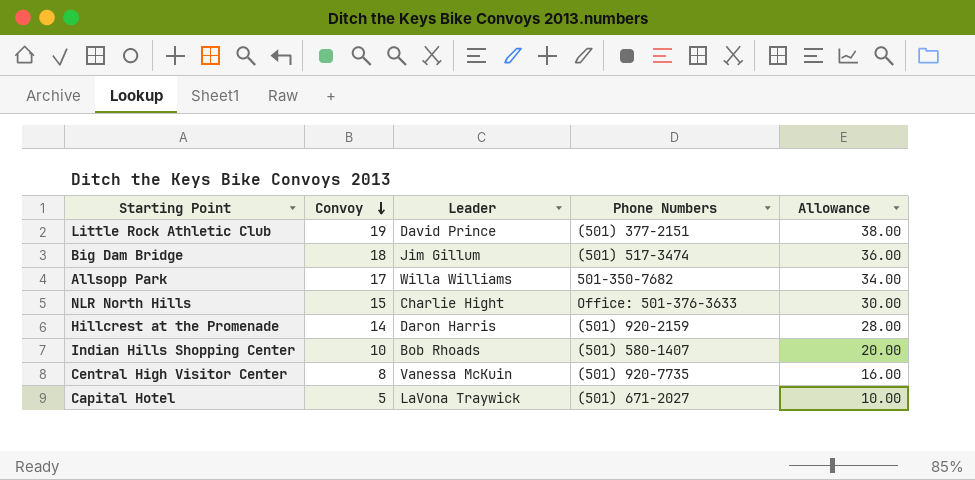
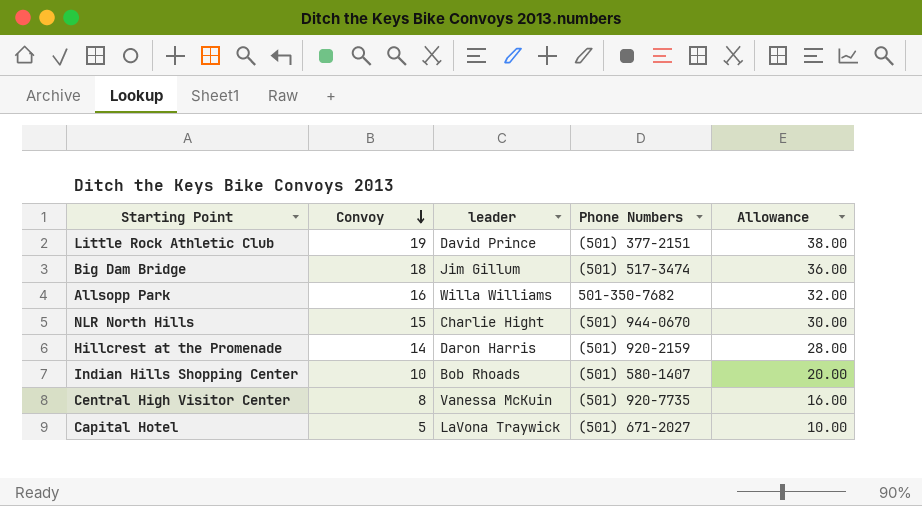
column name: Leader -> leader
Allsopp Park | Convoy: 17 -> 16
Allsopp Park | Allowance: 34.00 -> 32.00
NLR North Hills | Phone Numbers: Office: 501-376-3633 -> (501) 944-0670

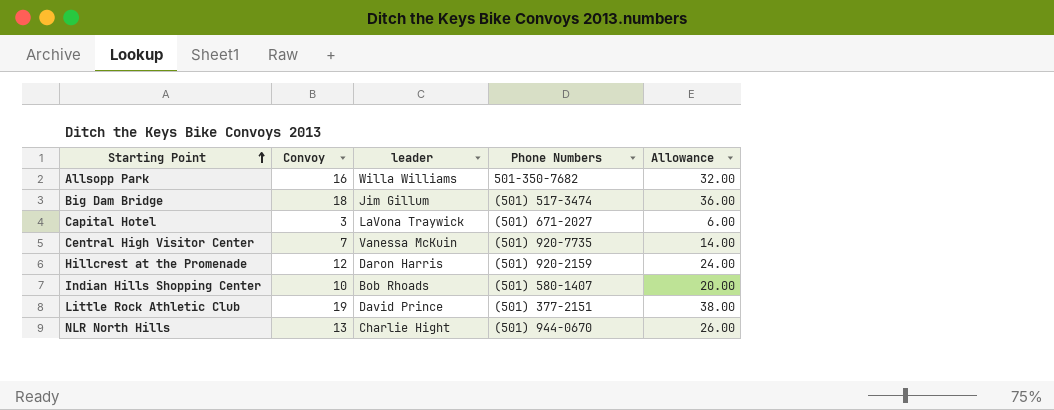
row order: Convoy descending -> Starting Point ascending
Capital Hotel | Convoy: 5 -> 3
Capital Hotel | Allowance: 10.00 -> 6.00
Central High Visitor Center | Convoy: 8 -> 7
Central High Visitor Center | Allowance: 16.00 -> 14.00
Hillcrest at the Promenade | Convoy: 14 -> 12
Hillcrest at the Promenade | Allowance: 28.00 -> 24.00
NLR North Hills | Convoy: 15 -> 13
NLR North Hills | Allowance: 30.00 -> 26.00

